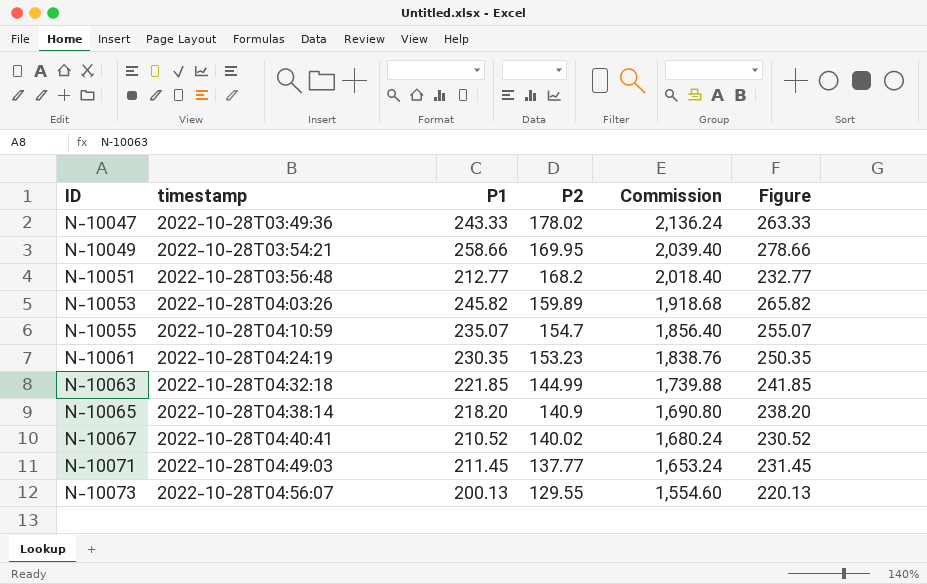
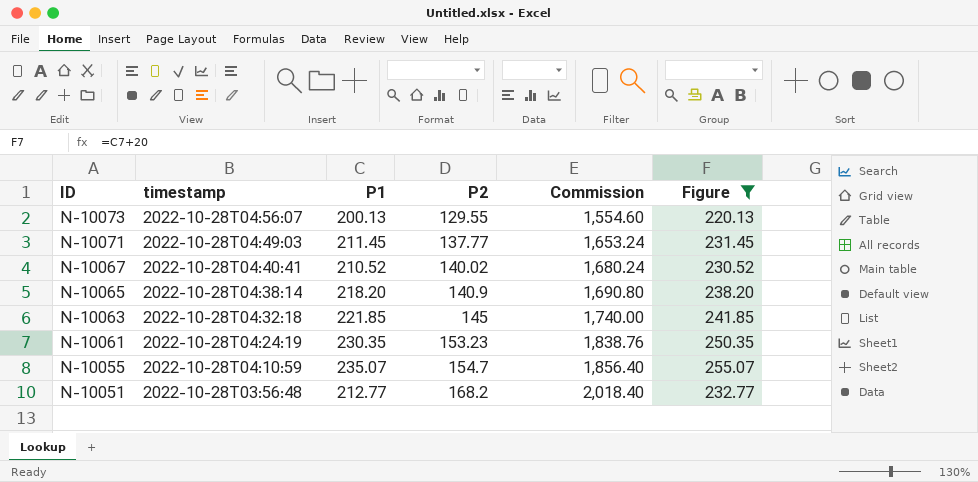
filter: none -> Figure <= 255.07
row order: ID ascending -> ID descending
N-10063 | P2: 144.99 -> 145
N-10063 | Commission: 1,739.88 -> 1,740.00

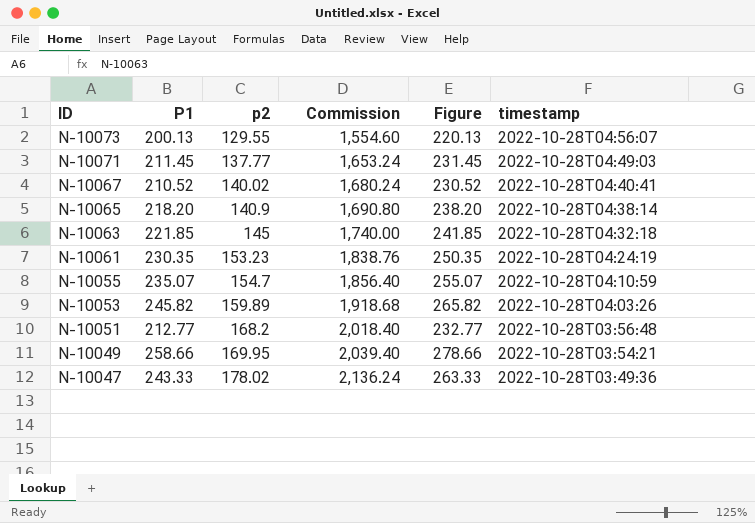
filter: Figure <= 255.07 -> none
column name: P2 -> p2
column timestamp | position: 2 -> 6

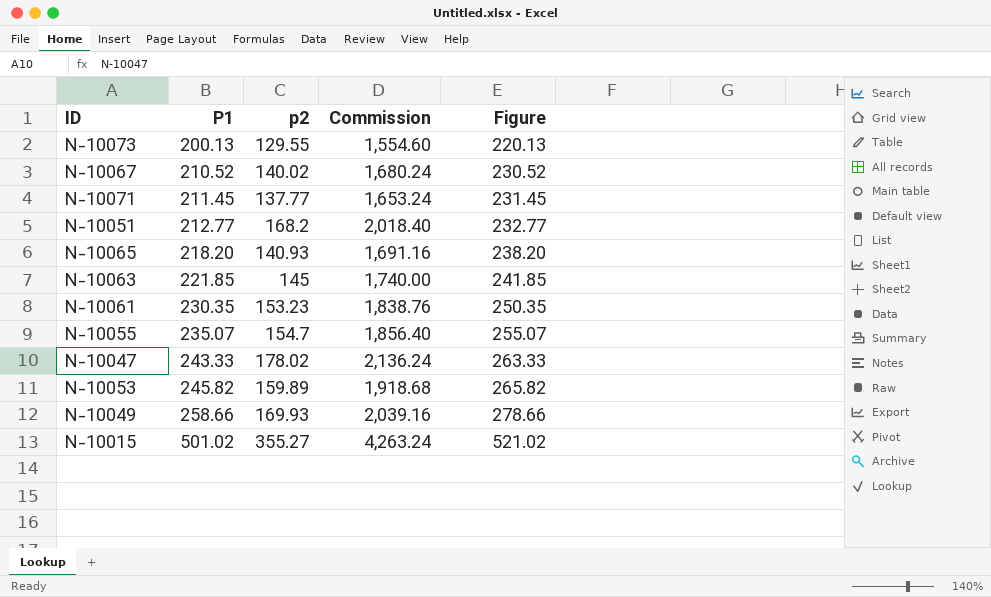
row order: ID descending -> P1 ascending
column timestamp | position: 6 -> none
N-10065 | p2: 140.9 -> 140.93
N-10065 | Commission: 1,690.80 -> 1,691.16
N-10049 | p2: 169.95 -> 169.93
N-10049 | Commission: 2,039.40 -> 2,039.16
row N-10015: none -> 501.02 | 355.27 | 4,263.24 | 521.02

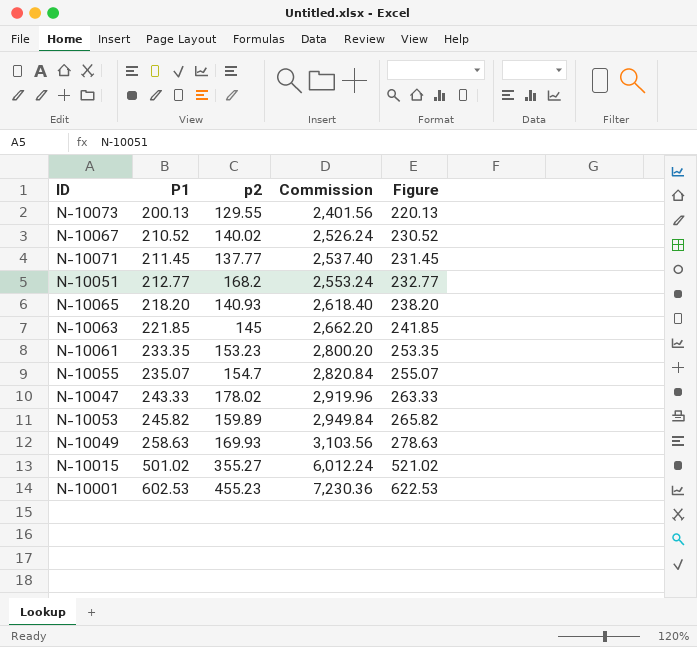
column Commission | formula: [p2] * 12 -> [P1] * 12
N-10061 | P1: 230.35 -> 233.35
N-10061 | Figure: 250.35 -> 253.35
N-10049 | P1: 258.66 -> 258.63
N-10049 | Figure: 278.66 -> 278.63
row N-10001: none -> 602.53 | 455.23 | 7,230.36 | 622.53

